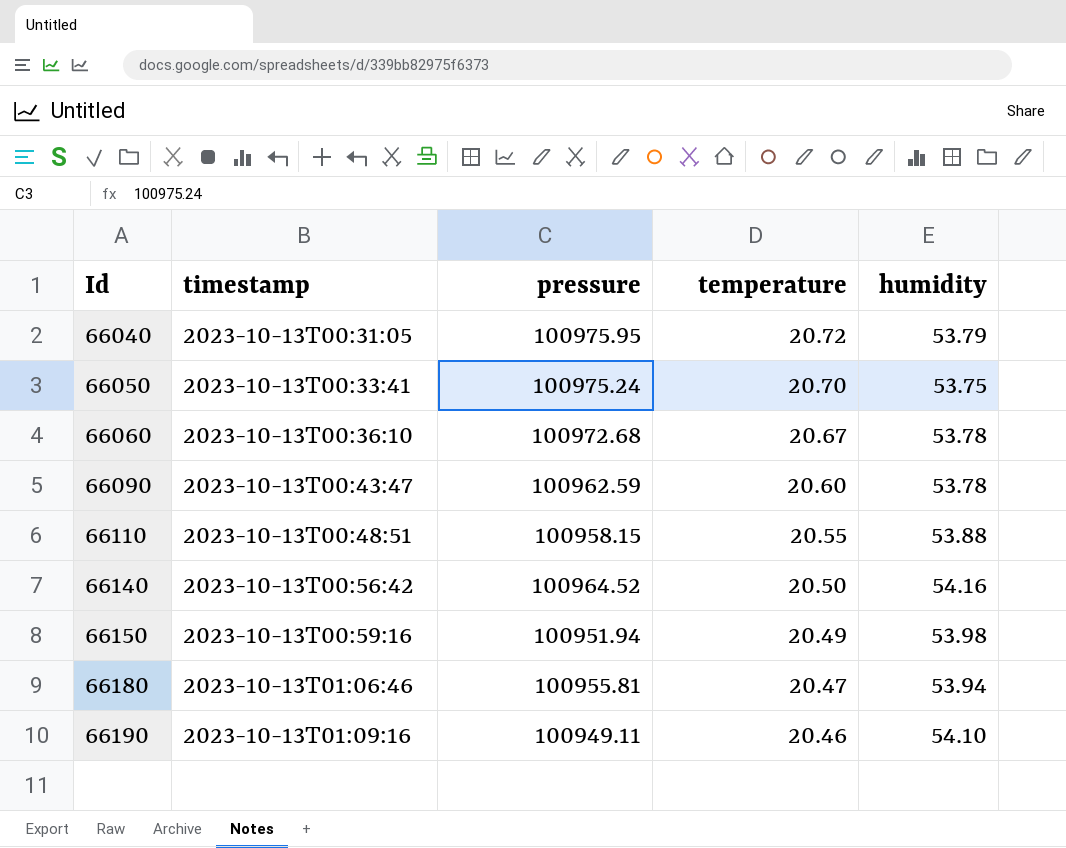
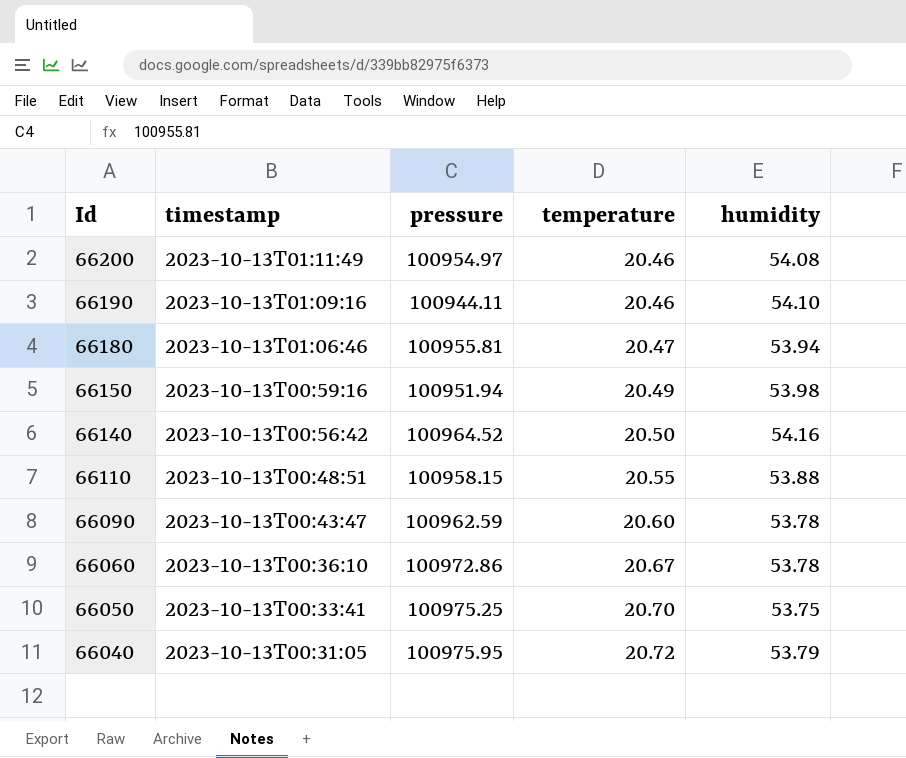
row order: Id ascending -> Id descending
row 66200: none -> 2023-10-13T01:11:49 | 100954.97 | 20.46 | 54.08
66190 | pressure: 100949.11 -> 100944.11
66060 | pressure: 100972.68 -> 100972.86
66050 | pressure: 100975.24 -> 100975.25

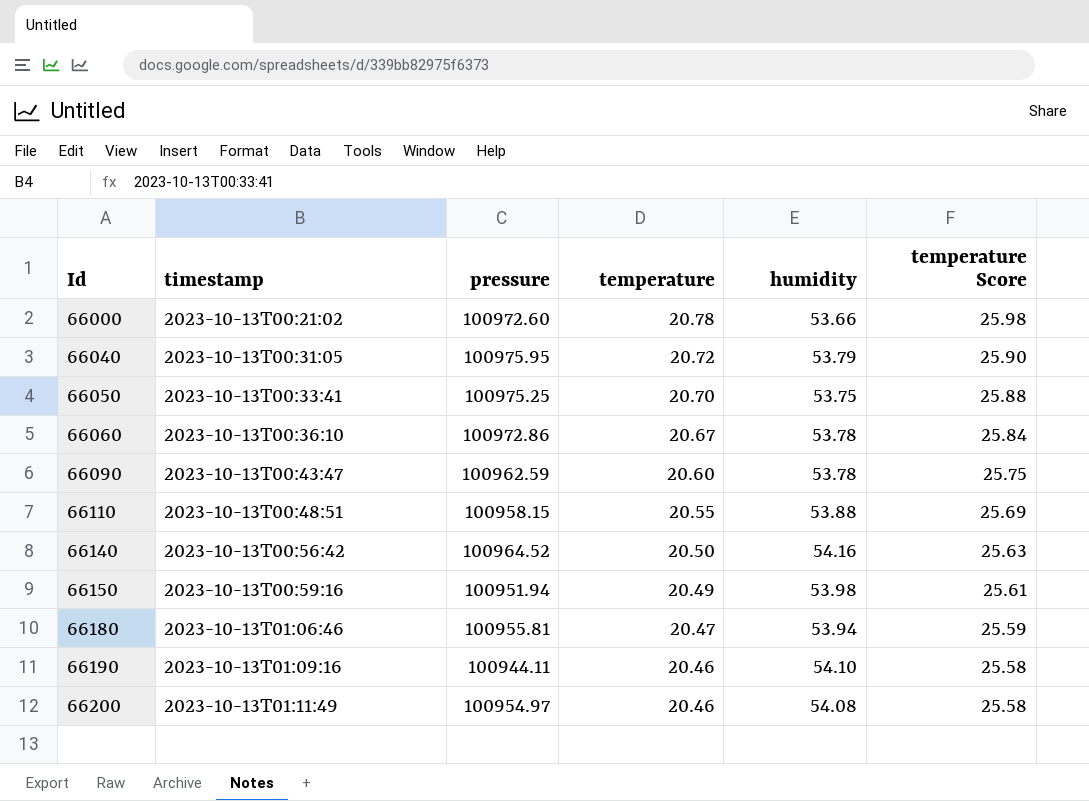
row order: Id descending -> Id ascending
column temperature Score | formula: none -> [temperature] * 1.25
row 66000: none -> 2023-10-13T00:21:02 | 100972.60 | 20.78 | 53.66 | 25.98

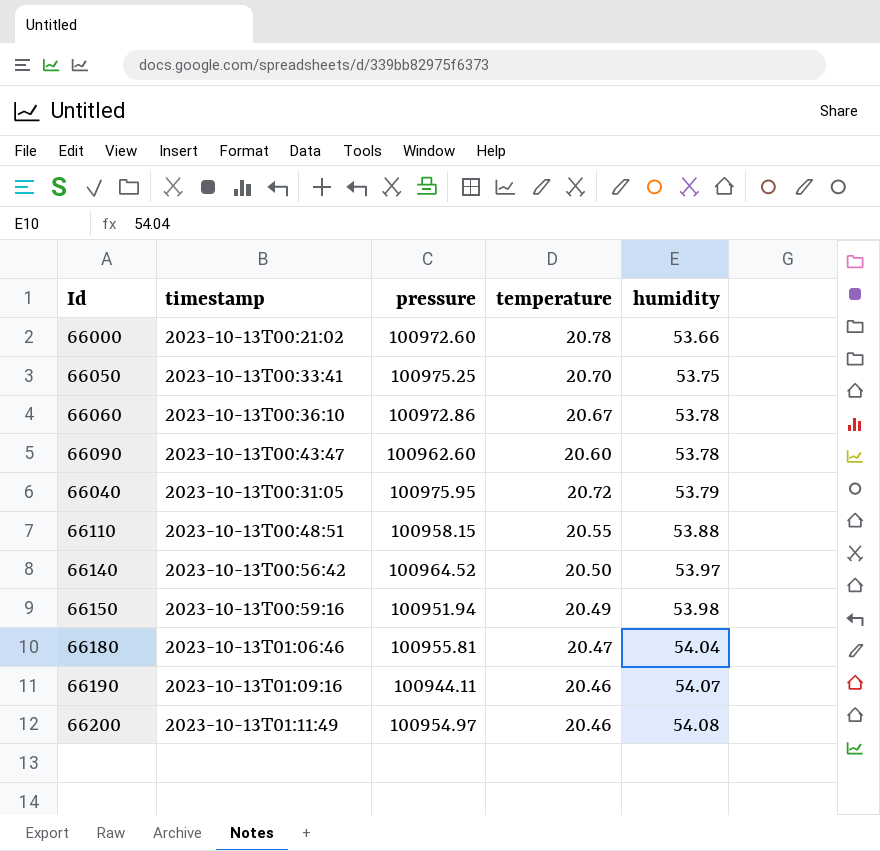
row order: Id ascending -> humidity ascending
column temperature Score | formula: [temperature] * 1.25 -> none
66090 | pressure: 100962.59 -> 100962.60
66140 | humidity: 54.16 -> 53.97
66180 | humidity: 53.94 -> 54.04
66190 | humidity: 54.10 -> 54.07

